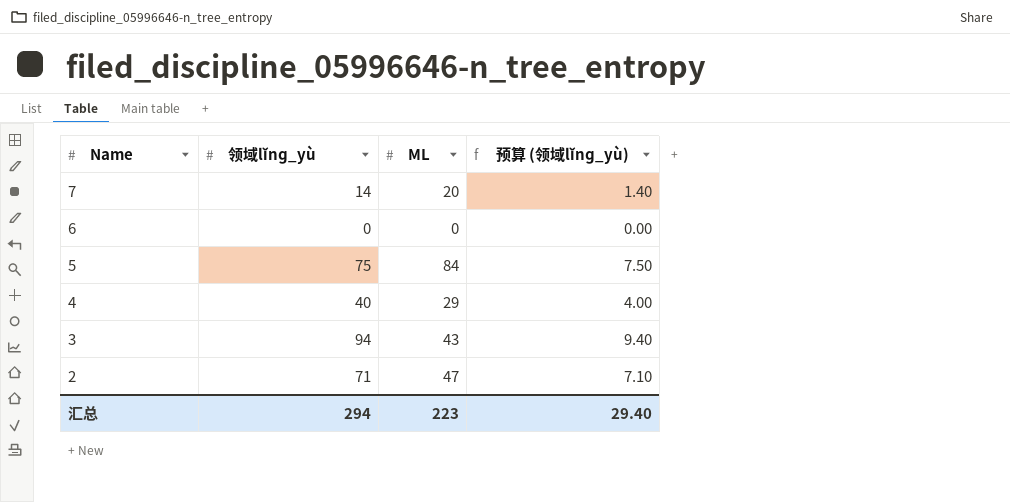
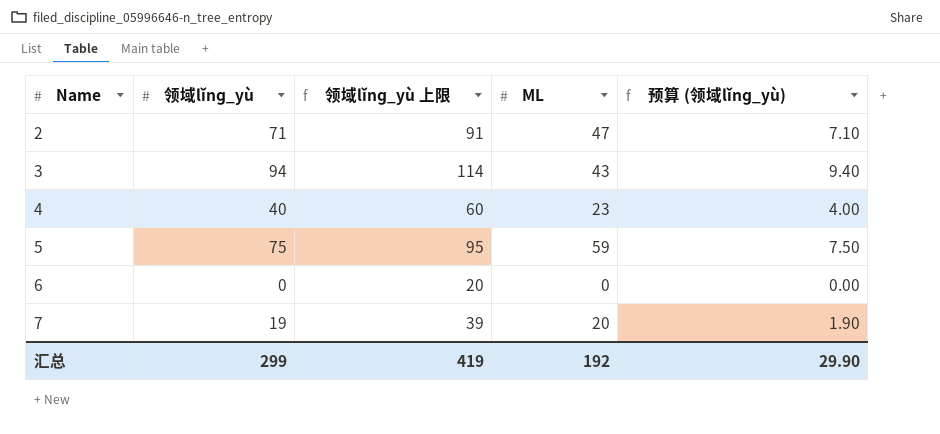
row order: Name descending -> Name ascending
column 领域lǐnɡ_yù 上限 | formula: none -> [领域lǐnɡ_yù] + 20
4 | ML: 29 -> 23
5 | ML: 84 -> 59
7 | 领域lǐnɡ_yù: 14 -> 19
7 | 预算 (领域lǐnɡ_yù): 1.40 -> 1.90
汇总 | 领域lǐnɡ_yù: 294 -> 299
汇总 | ML: 223 -> 192
汇总 | 预算 (领域lǐnɡ_yù): 29.40 -> 29.90

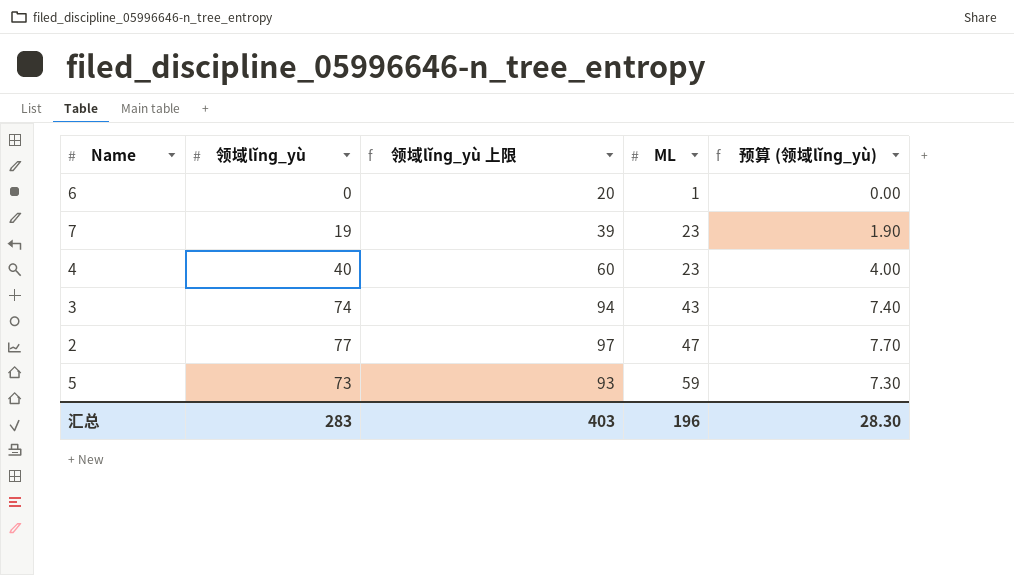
row order: Name ascending -> ML ascending
6 | ML: 0 -> 1
7 | ML: 20 -> 23
3 | 领域lǐnɡ_yù: 94 -> 74
3 | 领域lǐnɡ_yù 上限: 114 -> 94
3 | 预算 (领域lǐnɡ_yù): 9.40 -> 7.40
2 | 领域lǐnɡ_yù: 71 -> 77
2 | 领域lǐnɡ_yù 上限: 91 -> 97
2 | 预算 (领域lǐnɡ_yù): 7.10 -> 7.70
5 | 领域lǐnɡ_yù: 75 -> 73
5 | 领域lǐnɡ_yù 上限: 95 -> 93
5 | 预算 (领域lǐnɡ_yù): 7.50 -> 7.30
汇总 | 领域lǐnɡ_yù: 299 -> 283
汇总 | 领域lǐnɡ_yù 上限: 419 -> 403
汇总 | ML: 192 -> 196
汇总 | 预算 (领域lǐnɡ_yù): 29.90 -> 28.30

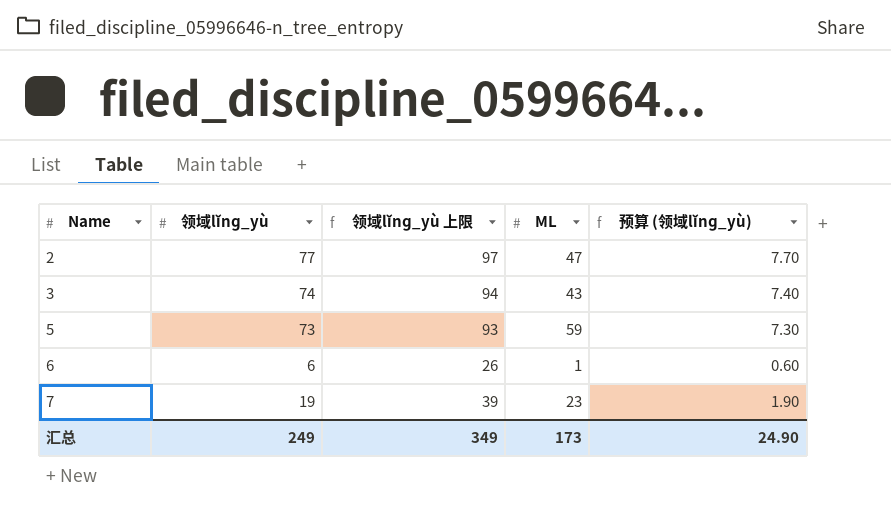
row order: ML ascending -> Name ascending
row 4: 40 | 60 | 23 | 4.00 -> none
6 | 领域lǐnɡ_yù: 0 -> 6
6 | 领域lǐnɡ_yù 上限: 20 -> 26
6 | 预算 (领域lǐnɡ_yù): 0.00 -> 0.60
汇总 | 领域lǐnɡ_yù: 283 -> 249
汇总 | 领域lǐnɡ_yù 上限: 403 -> 349
汇总 | ML: 196 -> 173
汇总 | 预算 (领域lǐnɡ_yù): 28.30 -> 24.90

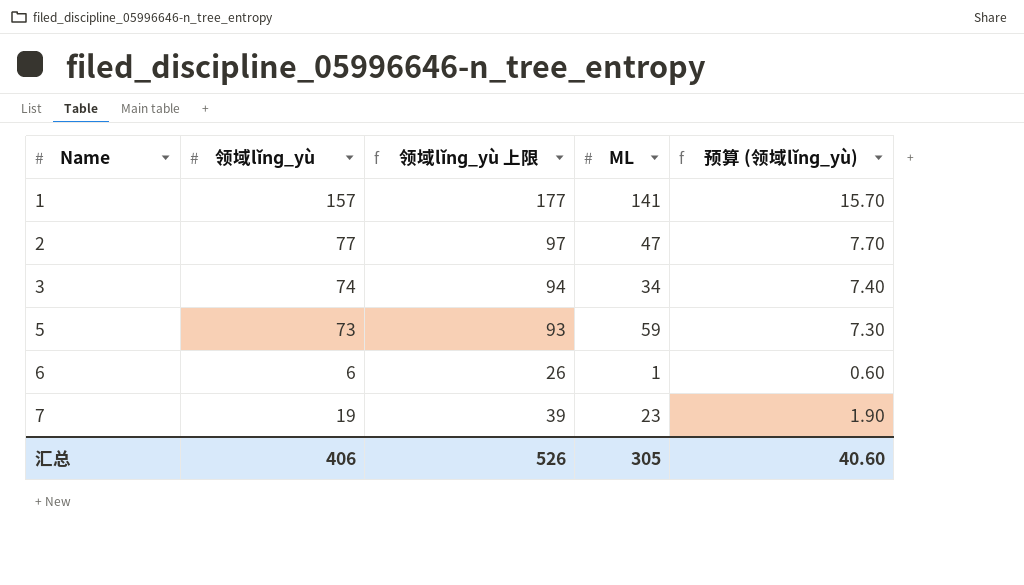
row 1: none -> 157 | 177 | 141 | 15.70
3 | ML: 43 -> 34
汇总 | 领域lǐnɡ_yù: 249 -> 406
汇总 | 领域lǐnɡ_yù 上限: 349 -> 526
汇总 | ML: 173 -> 305
汇总 | 预算 (领域lǐnɡ_yù): 24.90 -> 40.60

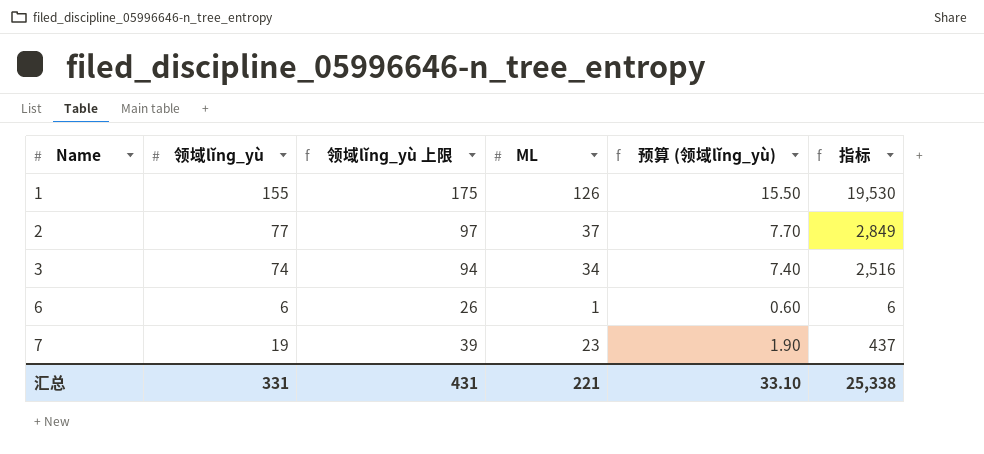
column 指标 | formula: none -> [领域lǐnɡ_yù] * [ML]
row 5: 73 | 93 | 59 | 7.30 -> none
1 | 领域lǐnɡ_yù: 157 -> 155
1 | 领域lǐnɡ_yù 上限: 177 -> 175
1 | ML: 141 -> 126
1 | 预算 (领域lǐnɡ_yù): 15.70 -> 15.50
2 | ML: 47 -> 37
汇总 | 领域lǐnɡ_yù: 406 -> 331
汇总 | 领域lǐnɡ_yù 上限: 526 -> 431
汇总 | ML: 305 -> 221
汇总 | 预算 (领域lǐnɡ_yù): 40.60 -> 33.10

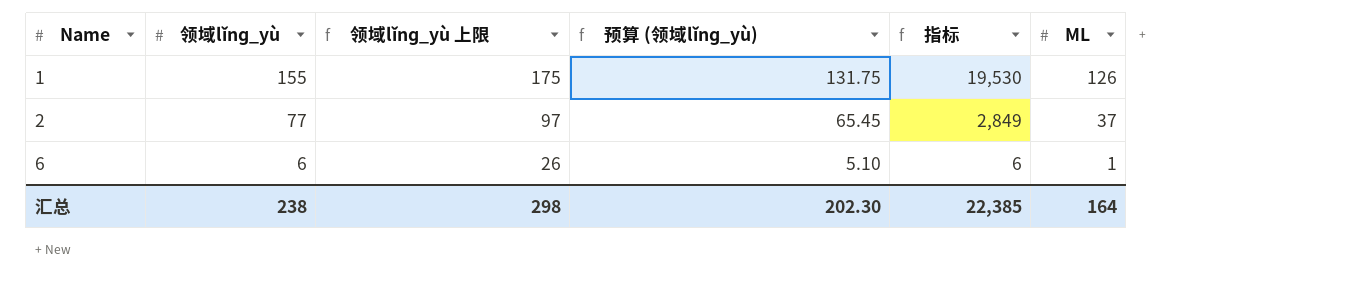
column 预算 (领域lǐnɡ_yù) | formula: [领域lǐnɡ_yù] * 0.1 -> [领域lǐnɡ_yù] * 0.85
column ML | position: 4 -> 6
row 3: 74 | 94 | 34 | 7.40 | 2,516 -> none
row 7: 19 | 39 | 23 | 1.90 | 437 -> none
汇总 | 领域lǐnɡ_yù: 331 -> 238
汇总 | 领域lǐnɡ_yù 上限: 431 -> 298
汇总 | 预算 (领域lǐnɡ_yù): 33.10 -> 202.30
汇总 | 指标: 25,338 -> 22,385
汇总 | ML: 221 -> 164

